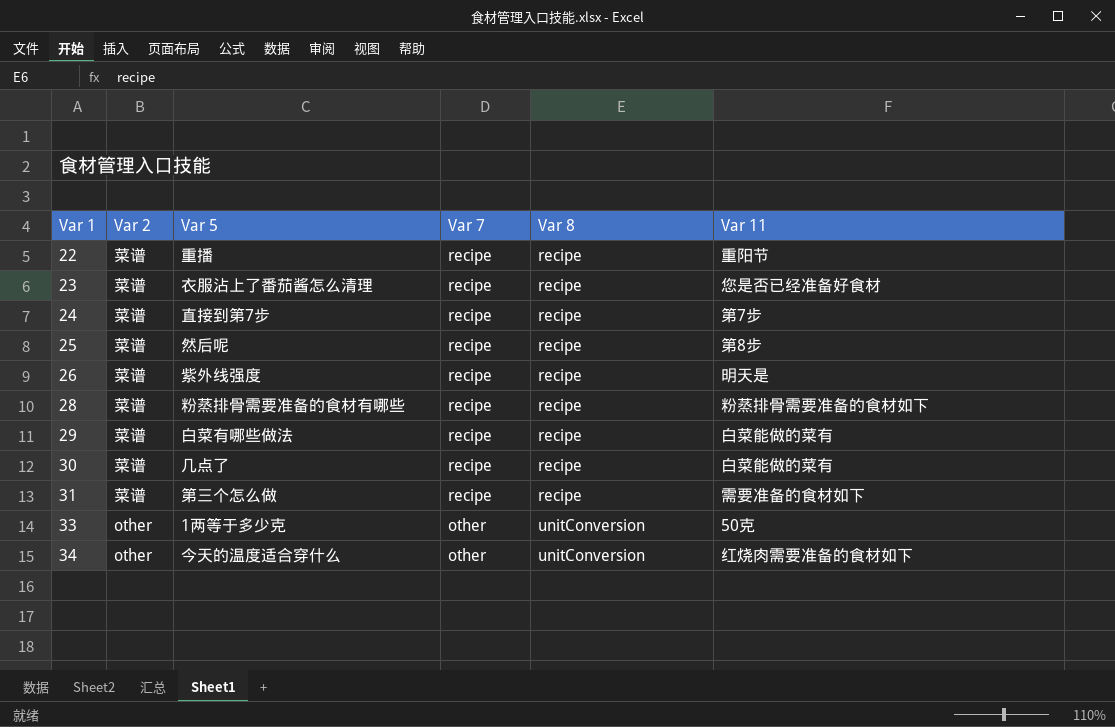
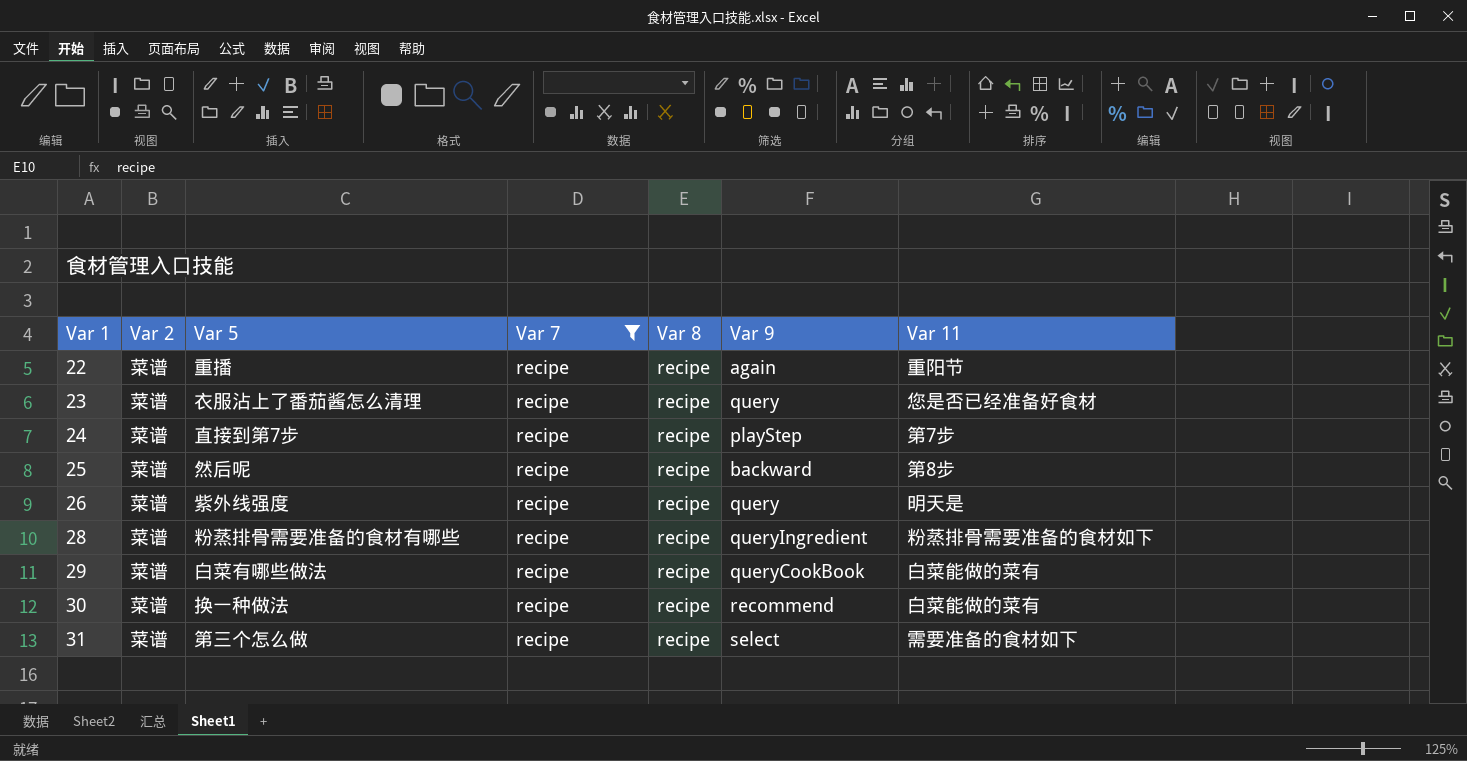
filter: none -> Var 7 = recipe
column Var 9 | position: none -> 6
30 | Var 5: 几点了 -> 换一种做法

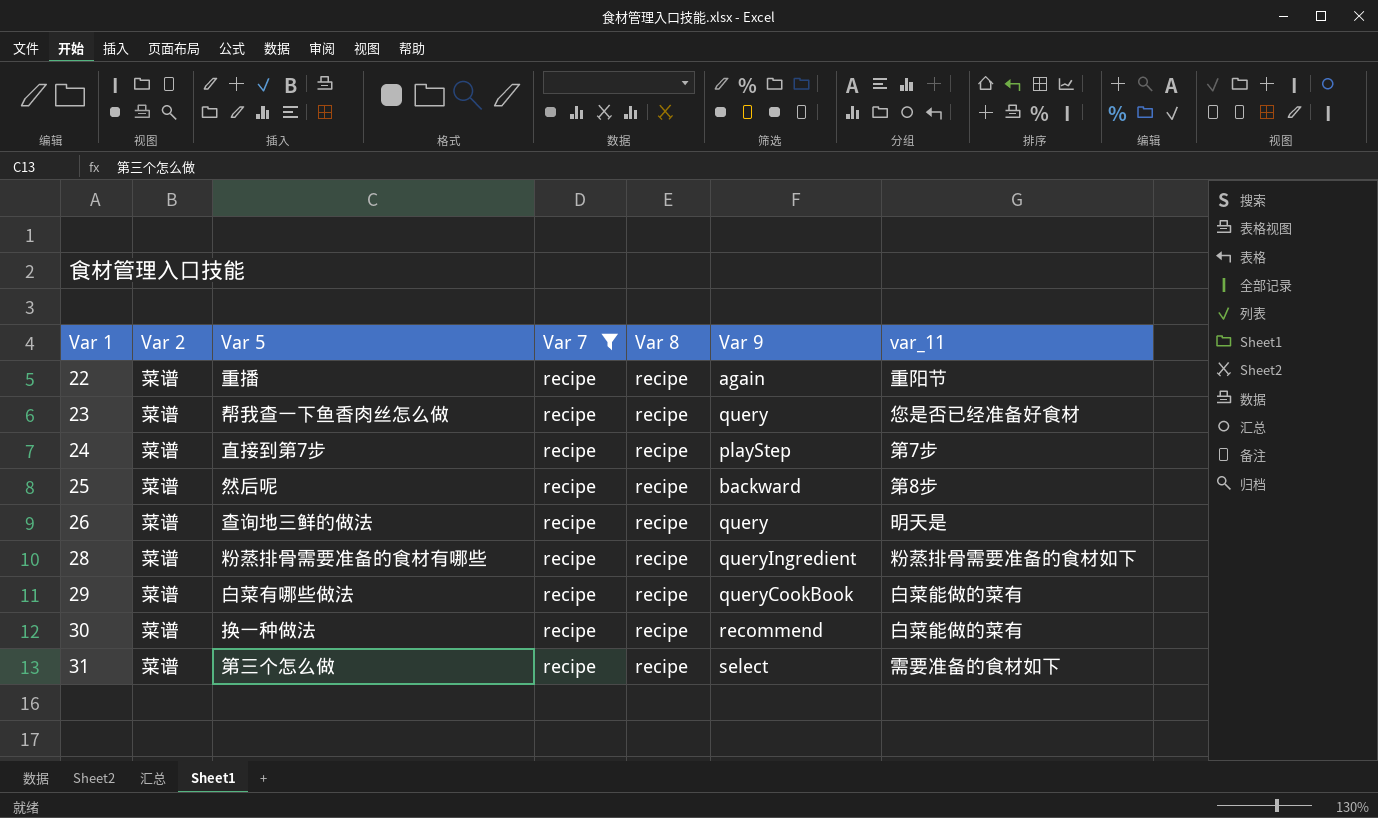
column name: Var 11 -> var_11
23 | Var 5: 衣服沾上了番茄酱怎么清理 -> 帮我查一下鱼香肉丝怎么做
26 | Var 5: 紫外线强度 -> 查询地三鲜的做法

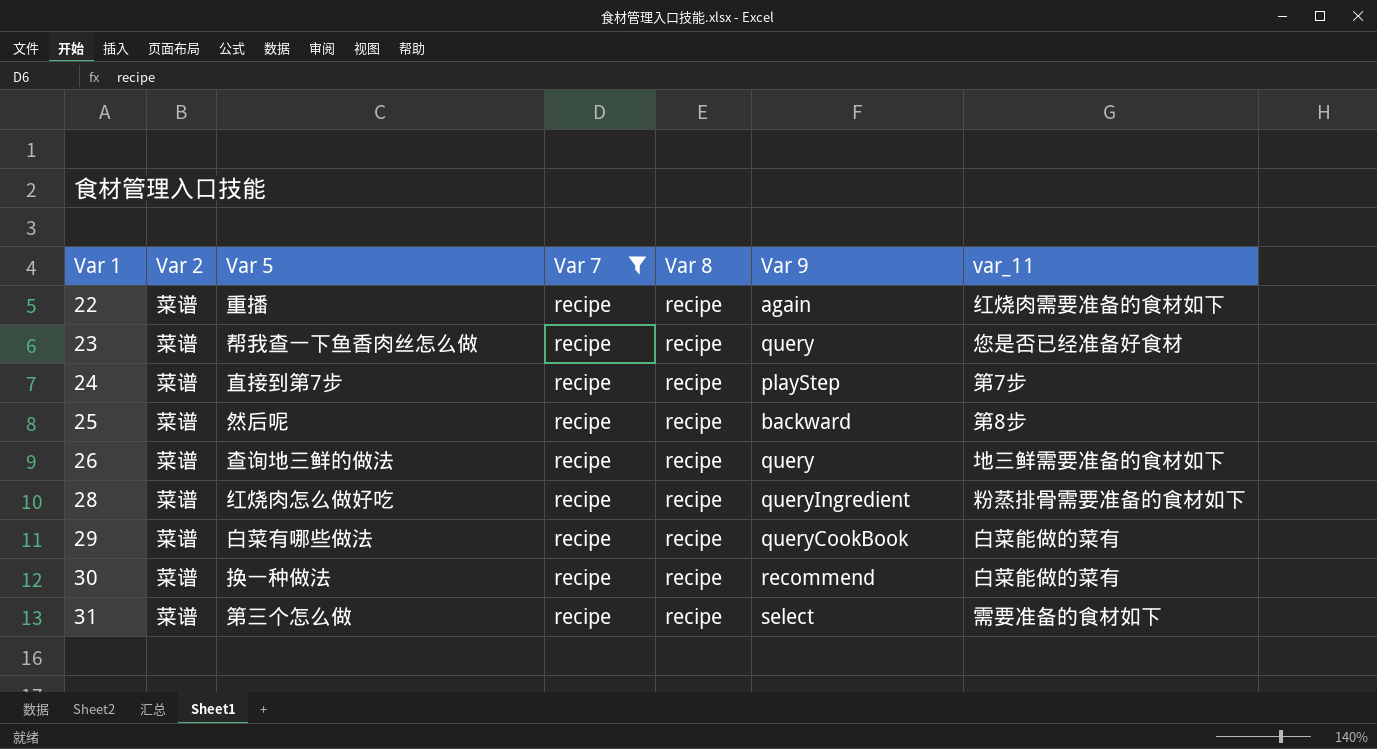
22 | var_11: 重阳节 -> 红烧肉需要准备的食材如下
26 | var_11: 明天是 -> 地三鲜需要准备的食材如下
28 | Var 5: 粉蒸排骨需要准备的食材有哪些 -> 红烧肉怎么做好吃

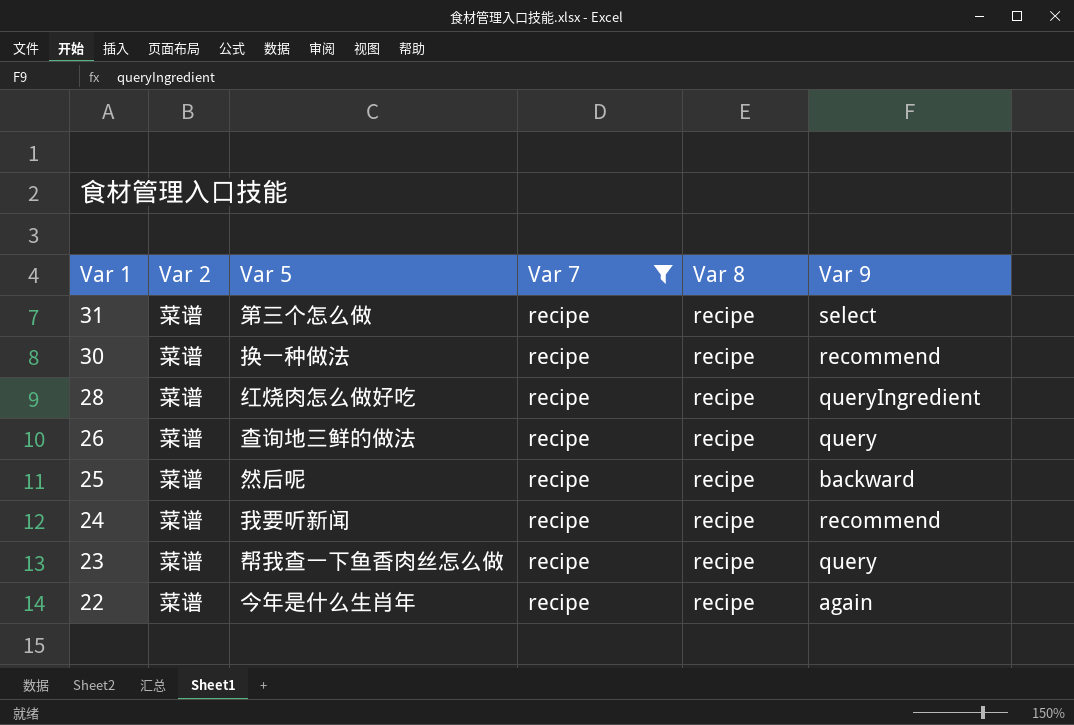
row order: Var 1 ascending -> Var 1 descending
column var_11 | position: 7 -> none
row 29: 菜谱 | 白菜有哪些做法 | recipe | recipe | queryCookBook | 白菜能做的菜有 -> none
24 | Var 5: 直接到第7步 -> 我要听新闻
24 | Var 9: playStep -> recommend
22 | Var 5: 重播 -> 今年是什么生肖年

